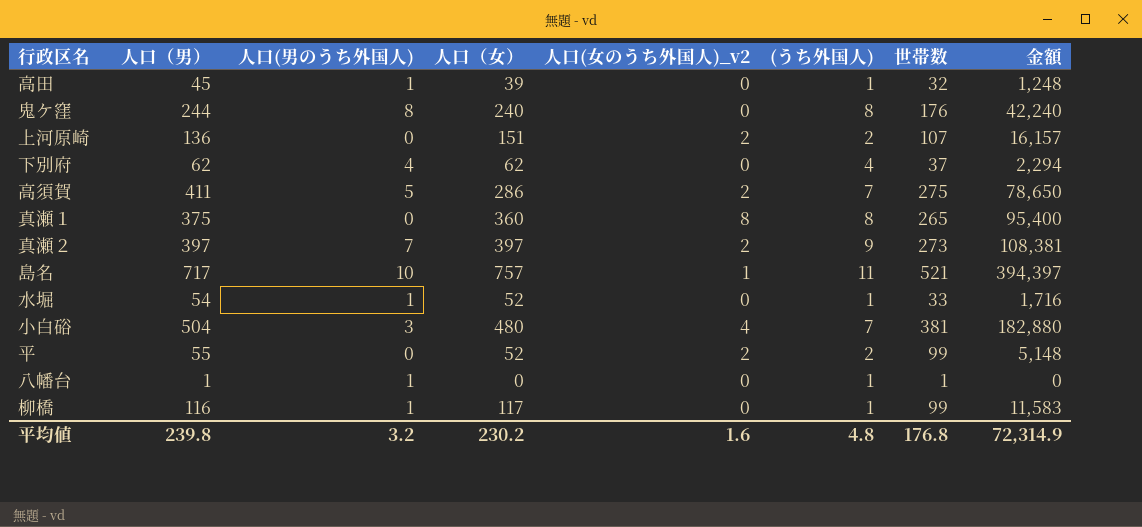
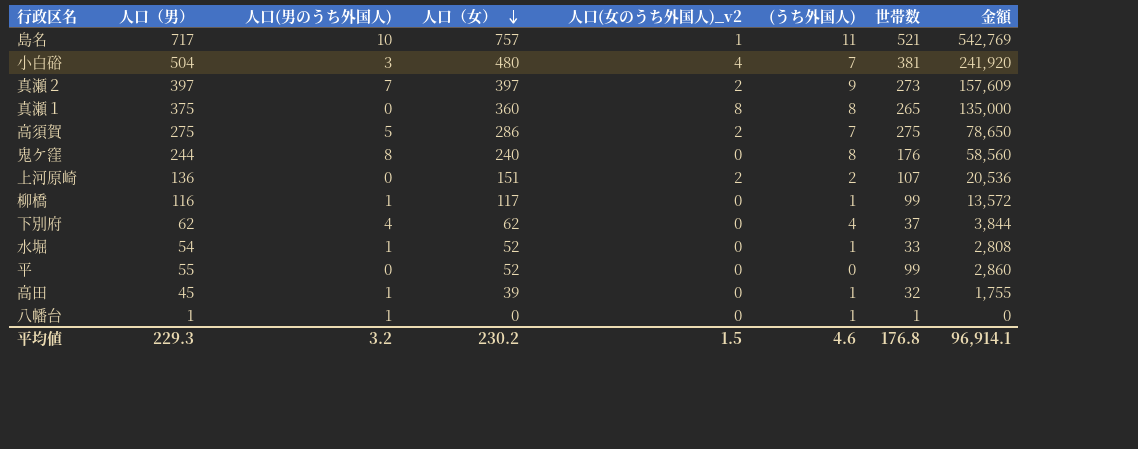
row order: none -> 人口（女） descending
column 金額 | formula: [人口（女）] * [世帯数] -> [人口（男）] * [人口（女）]
高須賀 | 人口（男）: 411 -> 275
平 | 人口(女のうち外国人)_v2: 2 -> 0
平 | (うち外国人): 2 -> 0
平均値 | 人口（男）: 239.8 -> 229.3
平均値 | 人口(女のうち外国人)_v2: 1.6 -> 1.5
平均値 | (うち外国人): 4.8 -> 4.6
平均値 | 金額: 72,314.9 -> 96,914.1

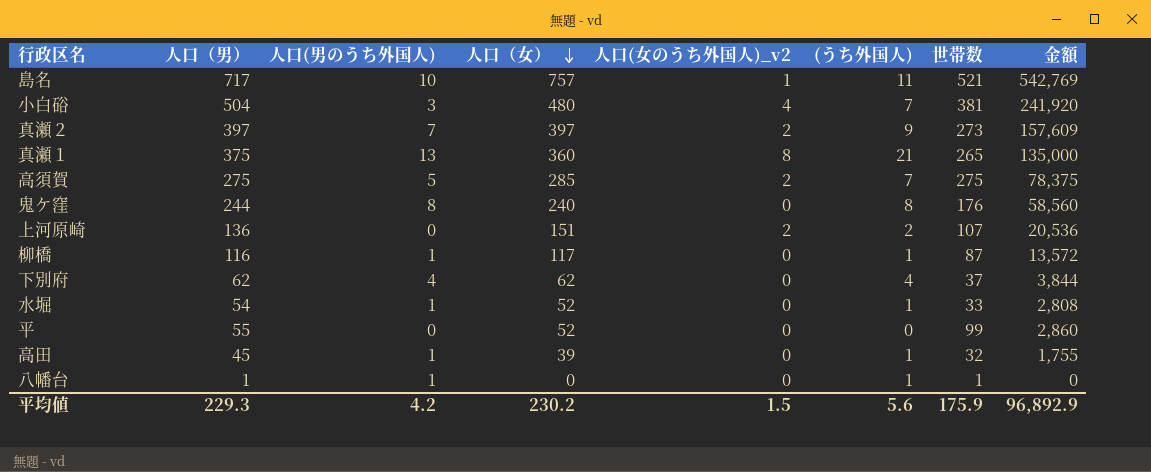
真瀬１ | 人口(男のうち外国人): 0 -> 13
真瀬１ | (うち外国人): 8 -> 21
高須賀 | 人口（女）: 286 -> 285
高須賀 | 金額: 78,650 -> 78,375
柳橋 | 世帯数: 99 -> 87
平均値 | 人口(男のうち外国人): 3.2 -> 4.2
平均値 | (うち外国人): 4.6 -> 5.6
平均値 | 世帯数: 176.8 -> 175.9
平均値 | 金額: 96,914.1 -> 96,892.9

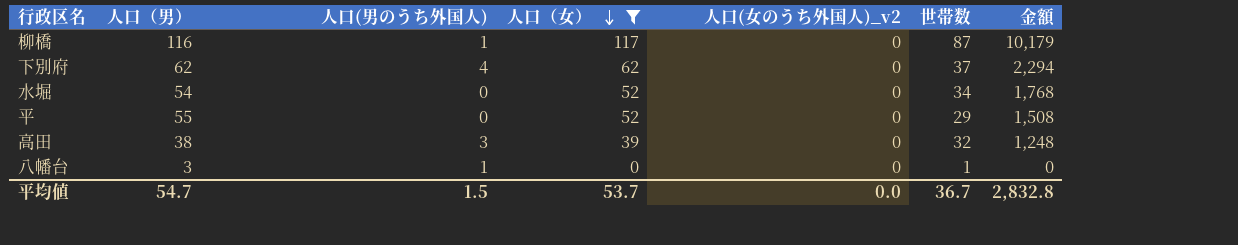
filter: none -> 人口（女） <= 117
column (うち外国人) | formula: [人口(男のうち外国人)] + [人口(女のうち外国人)_v2] -> none
column 金額 | formula: [人口（男）] * [人口（女）] -> [人口（女）] * [世帯数]
水堀 | 人口(男のうち外国人): 1 -> 0
水堀 | 世帯数: 33 -> 34
平 | 世帯数: 99 -> 29
高田 | 人口（男）: 45 -> 38
高田 | 人口(男のうち外国人): 1 -> 3
八幡台 | 人口（男）: 1 -> 3
平均値 | 人口（男）: 229.3 -> 54.7
平均値 | 人口(男のうち外国人): 4.2 -> 1.5
平均値 | 人口（女）: 230.2 -> 53.7
平均値 | 人口(女のうち外国人)_v2: 1.5 -> 0.0
平均値 | 世帯数: 175.9 -> 36.7
平均値 | 金額: 96,892.9 -> 2,832.8

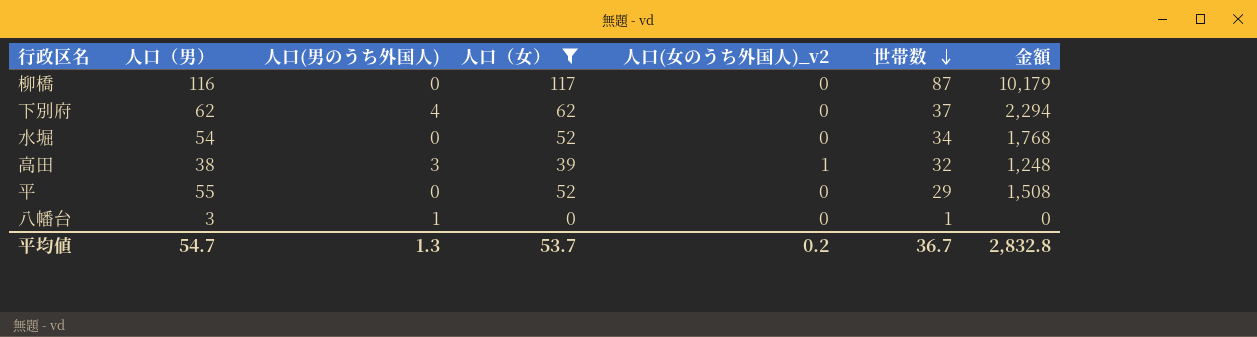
row order: 人口（女） descending -> 世帯数 descending
柳橋 | 人口(男のうち外国人): 1 -> 0
高田 | 人口(女のうち外国人)_v2: 0 -> 1
平均値 | 人口(男のうち外国人): 1.5 -> 1.3
平均値 | 人口(女のうち外国人)_v2: 0.0 -> 0.2

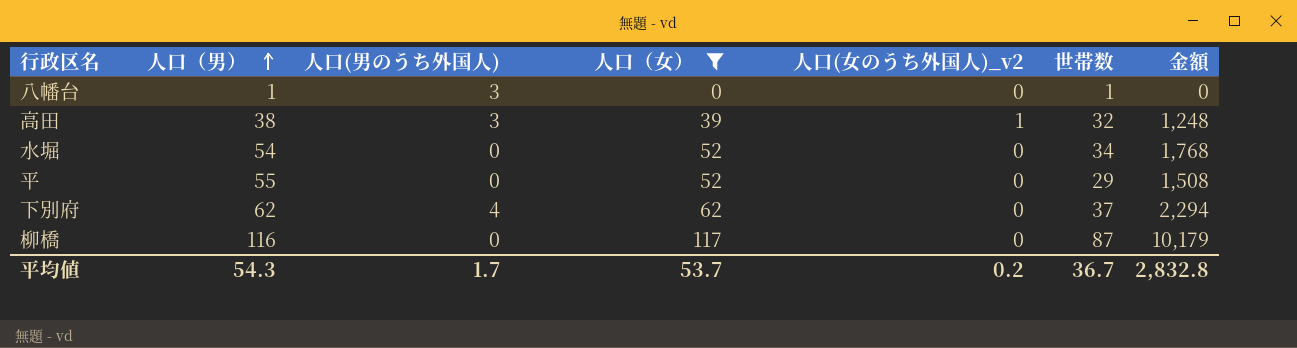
row order: 世帯数 descending -> 人口（男） ascending
八幡台 | 人口（男）: 3 -> 1
八幡台 | 人口(男のうち外国人): 1 -> 3
平均値 | 人口（男）: 54.7 -> 54.3
平均値 | 人口(男のうち外国人): 1.3 -> 1.7

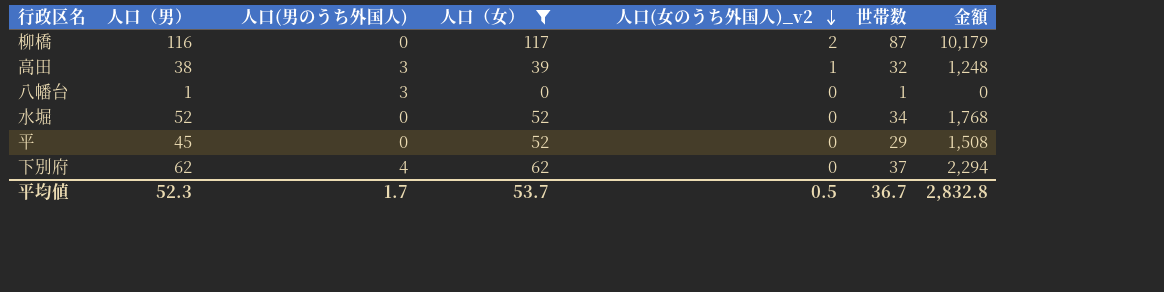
row order: 人口（男） ascending -> 人口(女のうち外国人)_v2 descending
柳橋 | 人口(女のうち外国人)_v2: 0 -> 2
水堀 | 人口（男）: 54 -> 52
平 | 人口（男）: 55 -> 45
平均値 | 人口（男）: 54.3 -> 52.3
平均値 | 人口(女のうち外国人)_v2: 0.2 -> 0.5

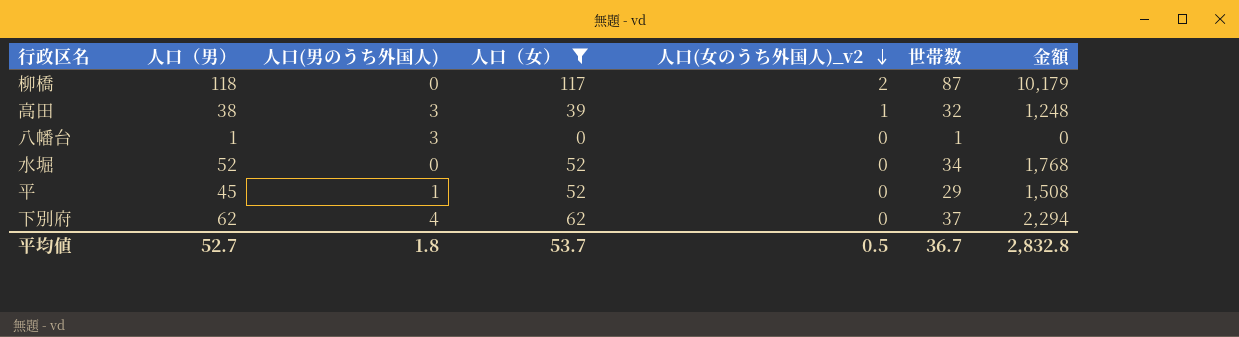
柳橋 | 人口（男）: 116 -> 118
平 | 人口(男のうち外国人): 0 -> 1
平均値 | 人口（男）: 52.3 -> 52.7
平均値 | 人口(男のうち外国人): 1.7 -> 1.8

